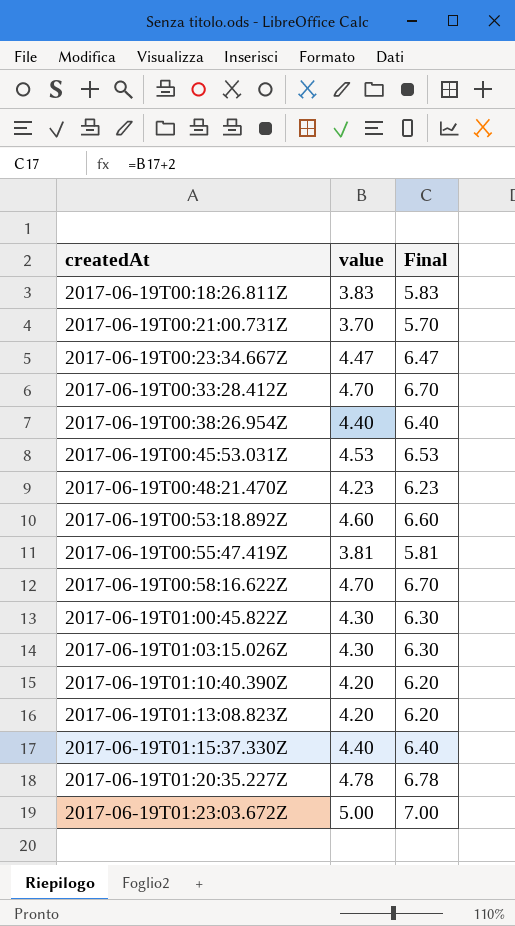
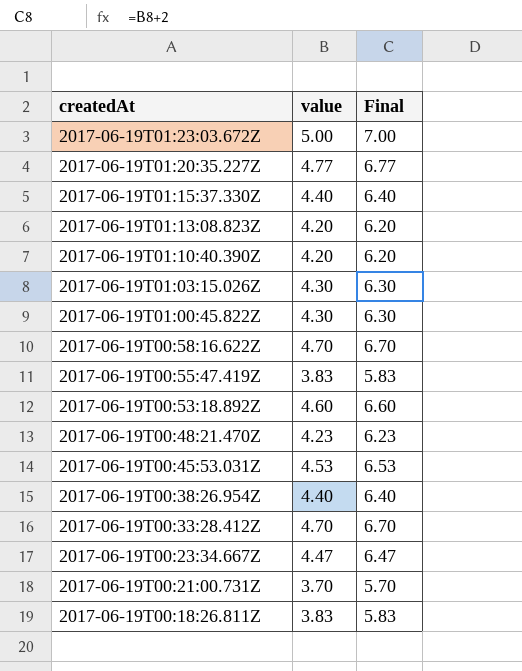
row order: createdAt ascending -> createdAt descending
2017-06-19T01:20:35.227Z | value: 4.78 -> 4.77
2017-06-19T01:20:35.227Z | Final: 6.78 -> 6.77
2017-06-19T00:55:47.419Z | value: 3.81 -> 3.83
2017-06-19T00:55:47.419Z | Final: 5.81 -> 5.83

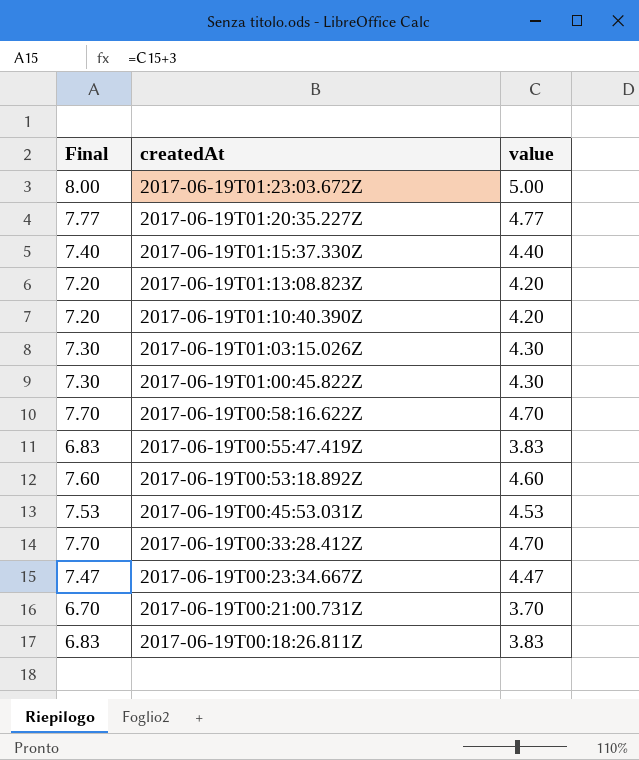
column Final | formula: [value] + 2 -> [value] + 3
column Final | position: 3 -> 1
row 2017-06-19T00:48:21.470Z: 4.23 | 6.23 -> none
row 2017-06-19T00:38:26.954Z: 4.40 | 6.40 -> none

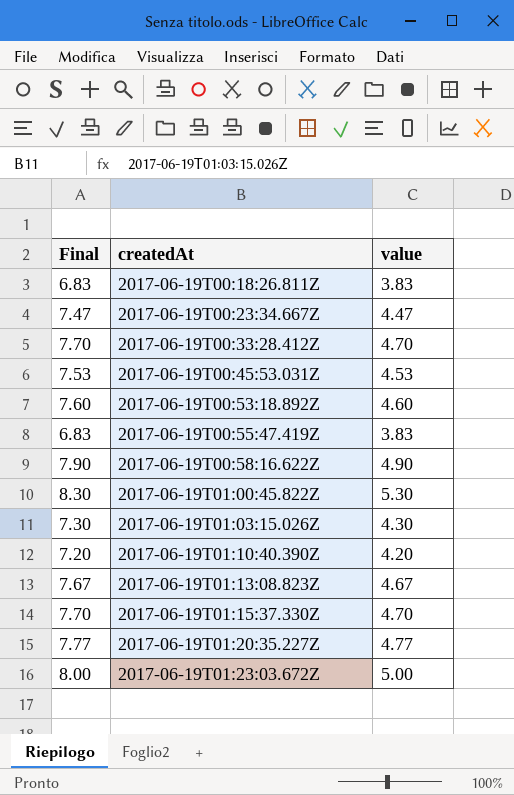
row order: createdAt descending -> createdAt ascending
row 2017-06-19T00:21:00.731Z: 6.70 | 3.70 -> none
2017-06-19T00:58:16.622Z | Final: 7.70 -> 7.90
2017-06-19T00:58:16.622Z | value: 4.70 -> 4.90
2017-06-19T01:00:45.822Z | Final: 7.30 -> 8.30
2017-06-19T01:00:45.822Z | value: 4.30 -> 5.30
2017-06-19T01:13:08.823Z | Final: 7.20 -> 7.67
2017-06-19T01:13:08.823Z | value: 4.20 -> 4.67
2017-06-19T01:15:37.330Z | Final: 7.40 -> 7.70
2017-06-19T01:15:37.330Z | value: 4.40 -> 4.70

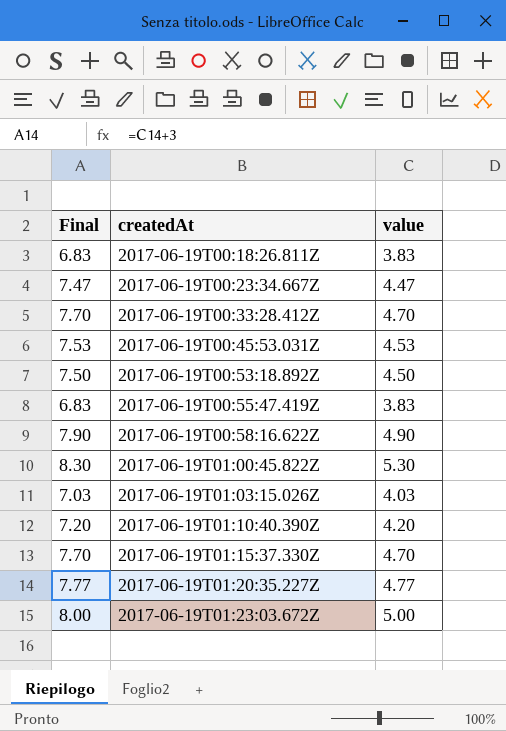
row 2017-06-19T01:13:08.823Z: 7.67 | 4.67 -> none
2017-06-19T00:53:18.892Z | Final: 7.60 -> 7.50
2017-06-19T00:53:18.892Z | value: 4.60 -> 4.50
2017-06-19T01:03:15.026Z | Final: 7.30 -> 7.03
2017-06-19T01:03:15.026Z | value: 4.30 -> 4.03

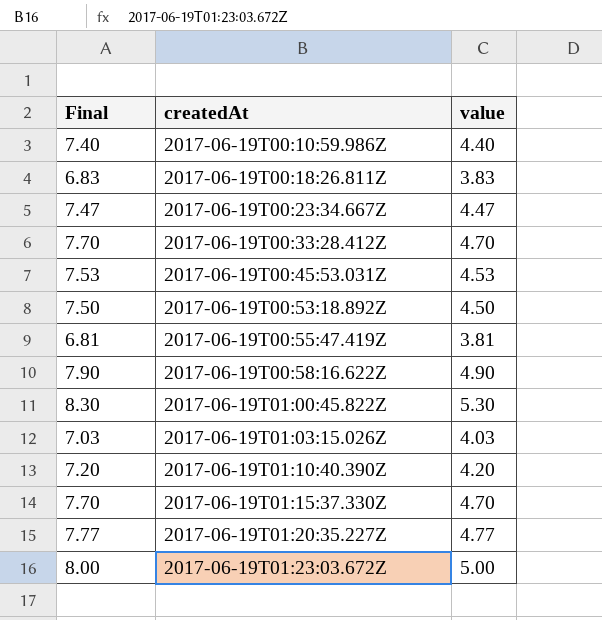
row 2017-06-19T00:10:59.986Z: none -> 7.40 | 4.40
2017-06-19T00:55:47.419Z | Final: 6.83 -> 6.81
2017-06-19T00:55:47.419Z | value: 3.83 -> 3.81

